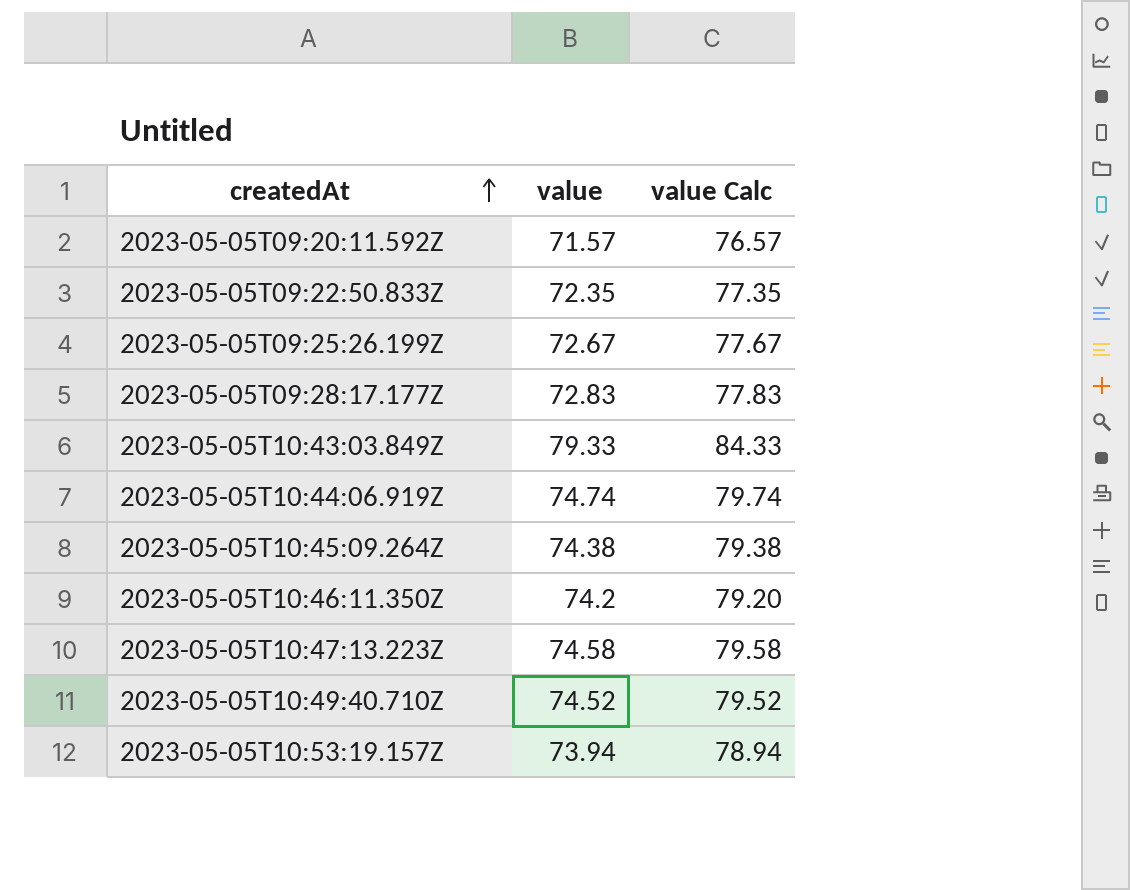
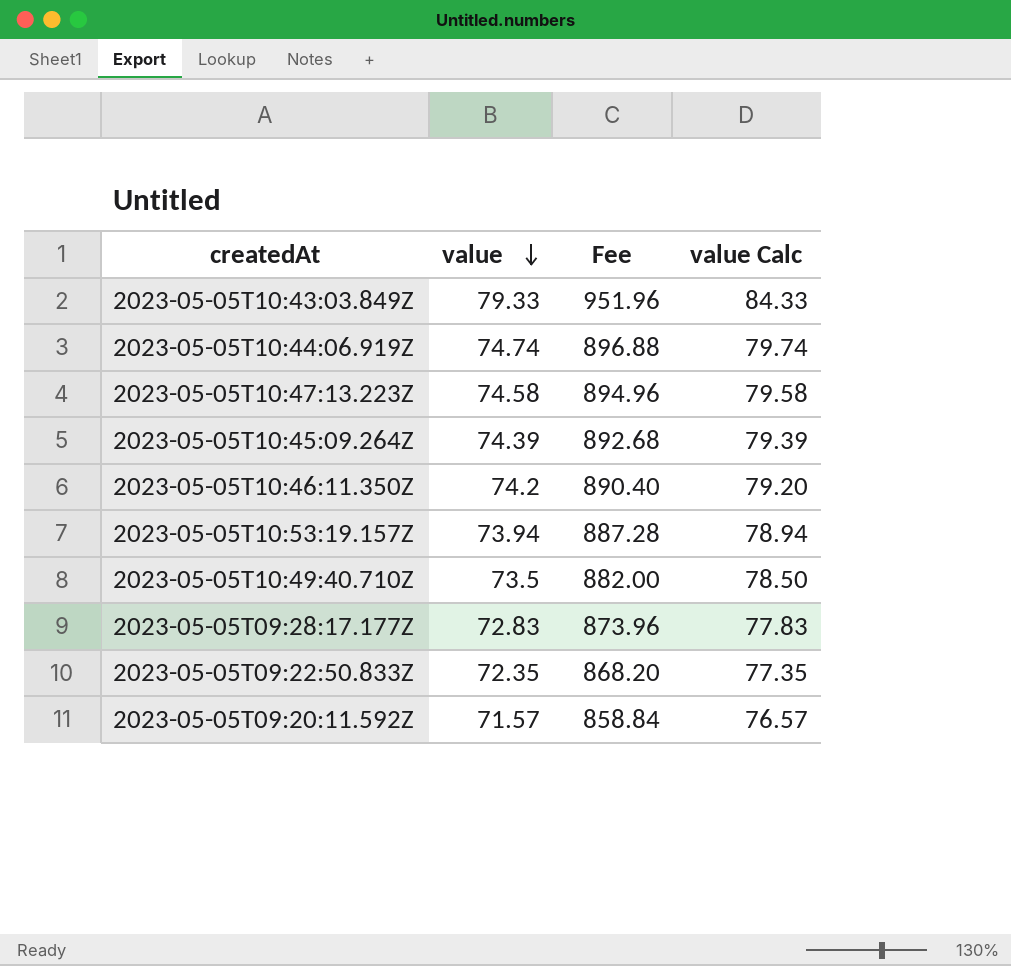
row order: createdAt ascending -> value descending
column Fee | formula: none -> [value] * 12
row 2023-05-05T09:25:26.199Z: 72.67 | 77.67 -> none
2023-05-05T10:45:09.264Z | value: 74.38 -> 74.39
2023-05-05T10:45:09.264Z | value Calc: 79.38 -> 79.39
2023-05-05T10:49:40.710Z | value: 74.52 -> 73.5
2023-05-05T10:49:40.710Z | value Calc: 79.52 -> 78.50

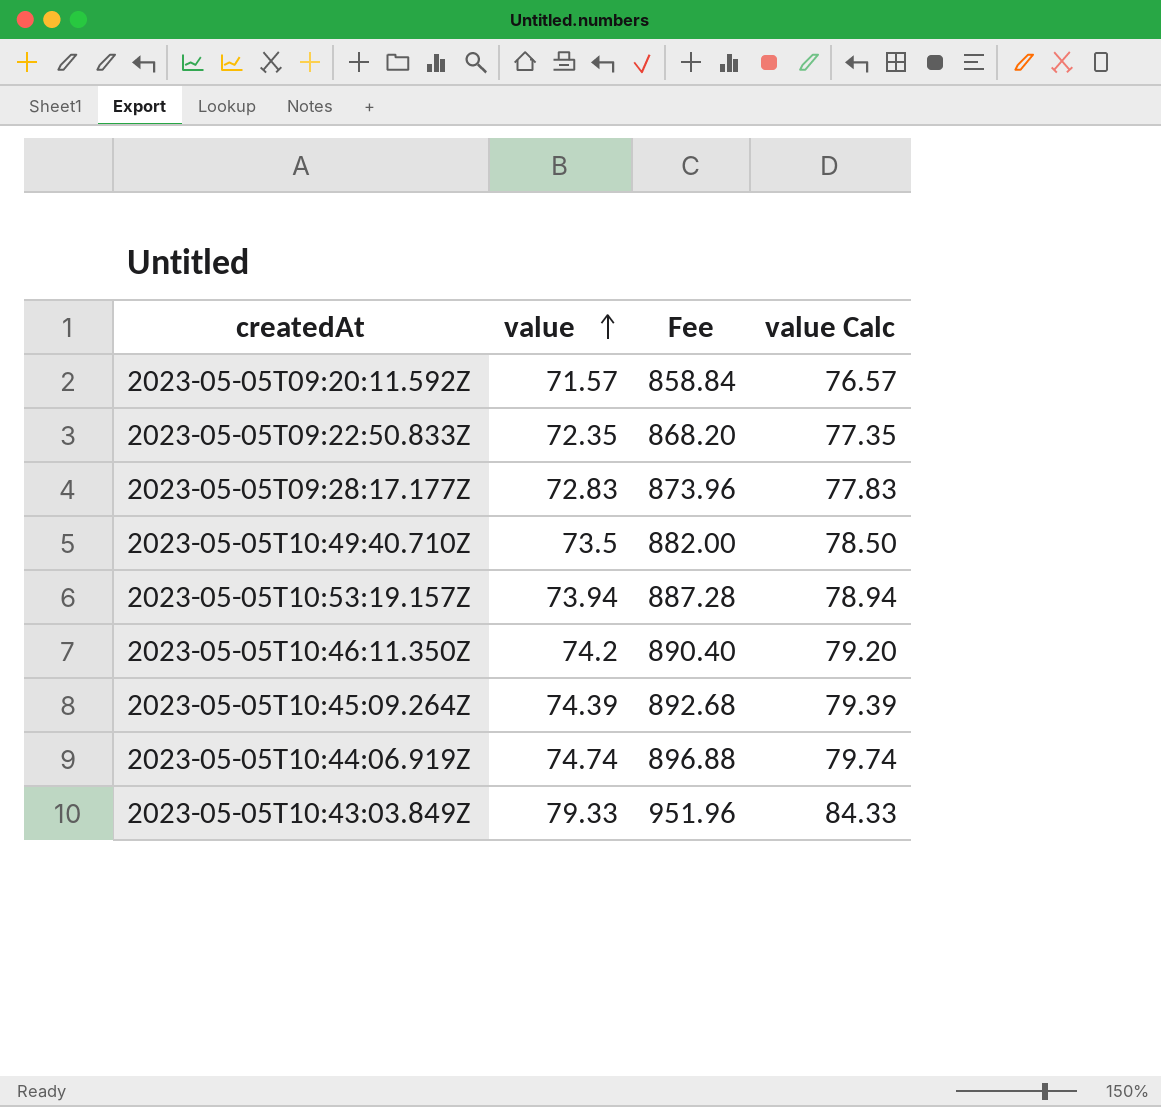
row order: value descending -> value ascending
row 2023-05-05T10:47:13.223Z: 74.58 | 894.96 | 79.58 -> none

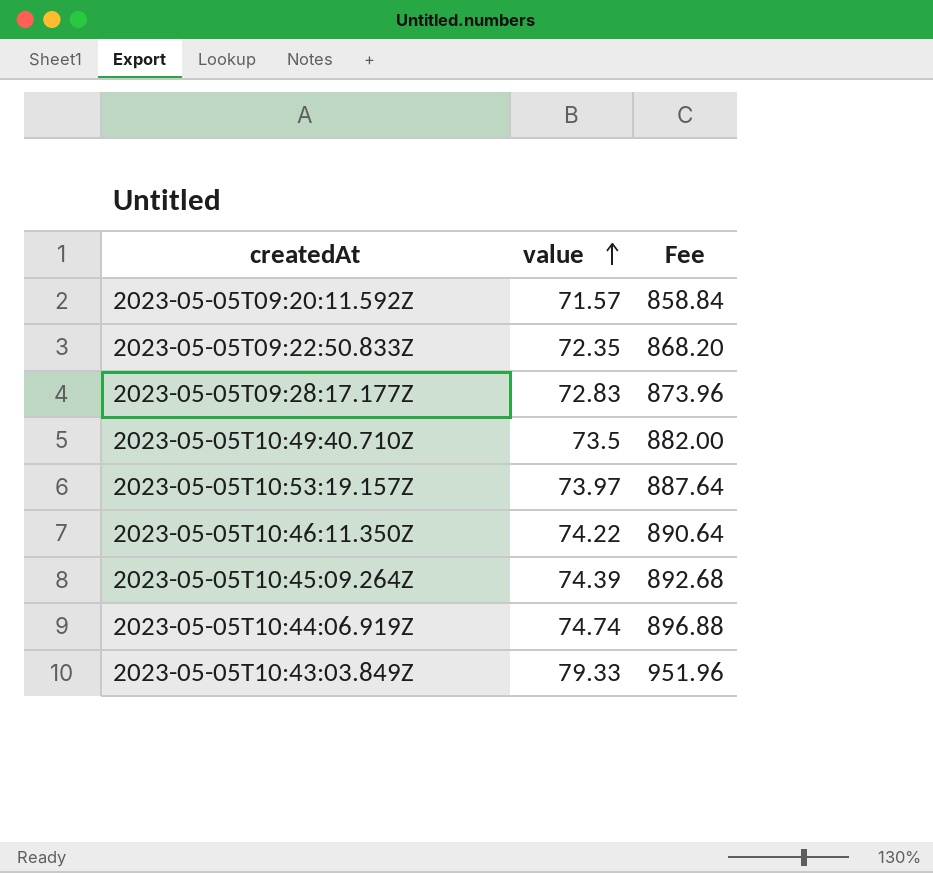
column value Calc | formula: [value] + 5 -> none
2023-05-05T10:53:19.157Z | value: 73.94 -> 73.97
2023-05-05T10:53:19.157Z | Fee: 887.28 -> 887.64
2023-05-05T10:46:11.350Z | value: 74.2 -> 74.22
2023-05-05T10:46:11.350Z | Fee: 890.40 -> 890.64

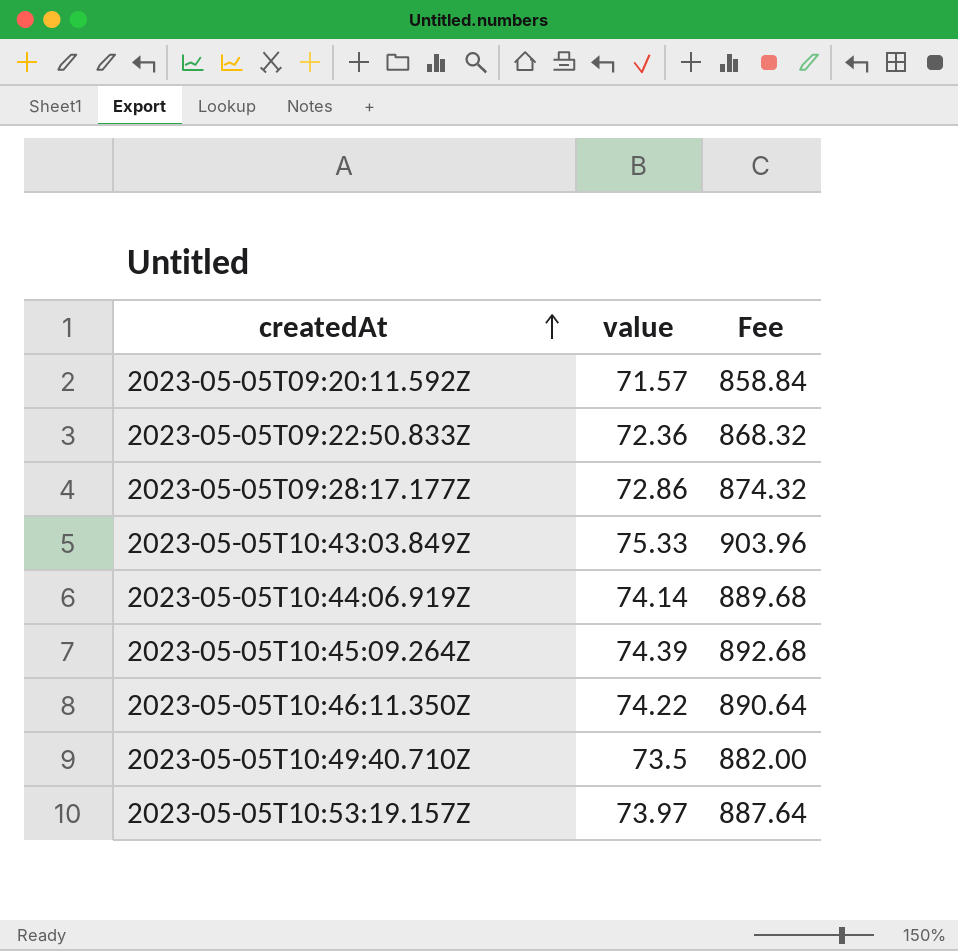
row order: value ascending -> createdAt ascending
2023-05-05T09:22:50.833Z | value: 72.35 -> 72.36
2023-05-05T09:22:50.833Z | Fee: 868.20 -> 868.32
2023-05-05T09:28:17.177Z | value: 72.83 -> 72.86
2023-05-05T09:28:17.177Z | Fee: 873.96 -> 874.32
2023-05-05T10:43:03.849Z | value: 79.33 -> 75.33
2023-05-05T10:43:03.849Z | Fee: 951.96 -> 903.96
2023-05-05T10:44:06.919Z | value: 74.74 -> 74.14
2023-05-05T10:44:06.919Z | Fee: 896.88 -> 889.68

